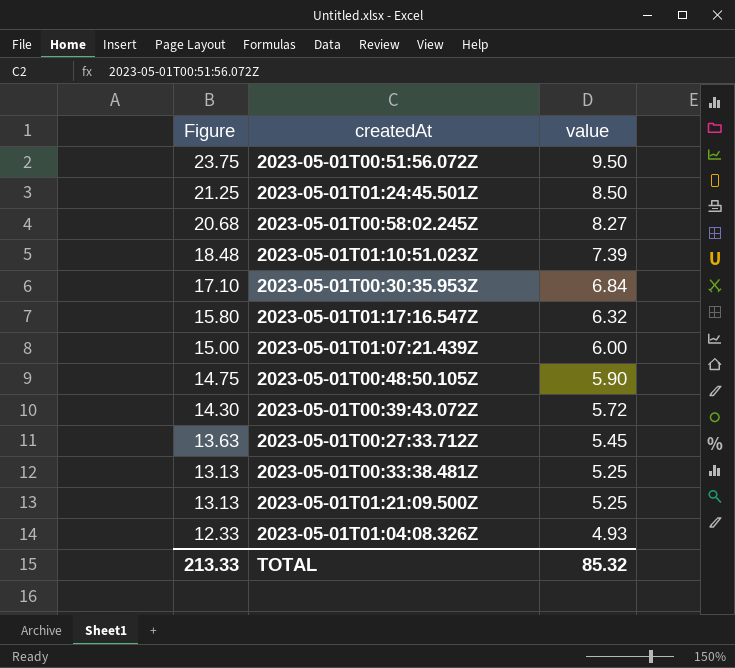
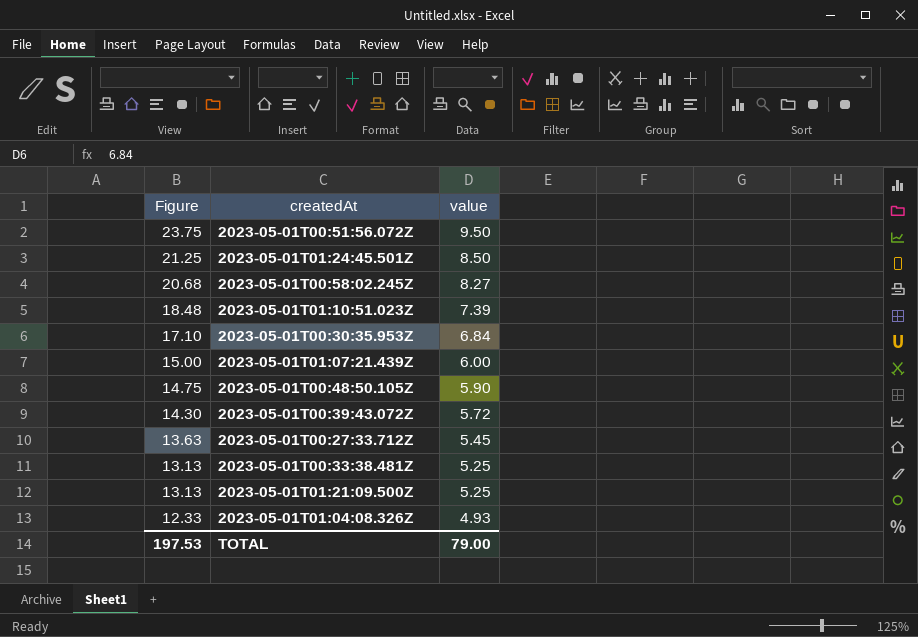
row 2023-05-01T01:17:16.547Z: 15.80 | 6.32 -> none
TOTAL | Figure: 213.33 -> 197.53
TOTAL | value: 85.32 -> 79.00

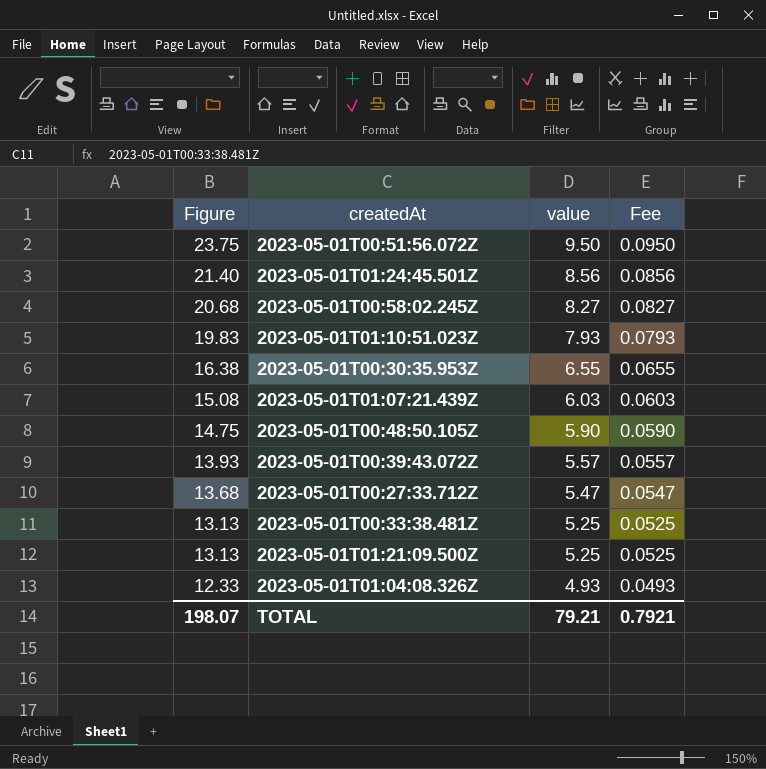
column Fee | formula: none -> [value] * 0.01
2023-05-01T01:24:45.501Z | Figure: 21.25 -> 21.40
2023-05-01T01:24:45.501Z | value: 8.50 -> 8.56
2023-05-01T01:10:51.023Z | Figure: 18.48 -> 19.83
2023-05-01T01:10:51.023Z | value: 7.39 -> 7.93
2023-05-01T00:30:35.953Z | Figure: 17.10 -> 16.38
2023-05-01T00:30:35.953Z | value: 6.84 -> 6.55
2023-05-01T01:07:21.439Z | Figure: 15.00 -> 15.08
2023-05-01T01:07:21.439Z | value: 6.00 -> 6.03
2023-05-01T00:39:43.072Z | Figure: 14.30 -> 13.93
2023-05-01T00:39:43.072Z | value: 5.72 -> 5.57
2023-05-01T00:27:33.712Z | Figure: 13.63 -> 13.68
2023-05-01T00:27:33.712Z | value: 5.45 -> 5.47
TOTAL | Figure: 197.53 -> 198.07
TOTAL | value: 79.00 -> 79.21

